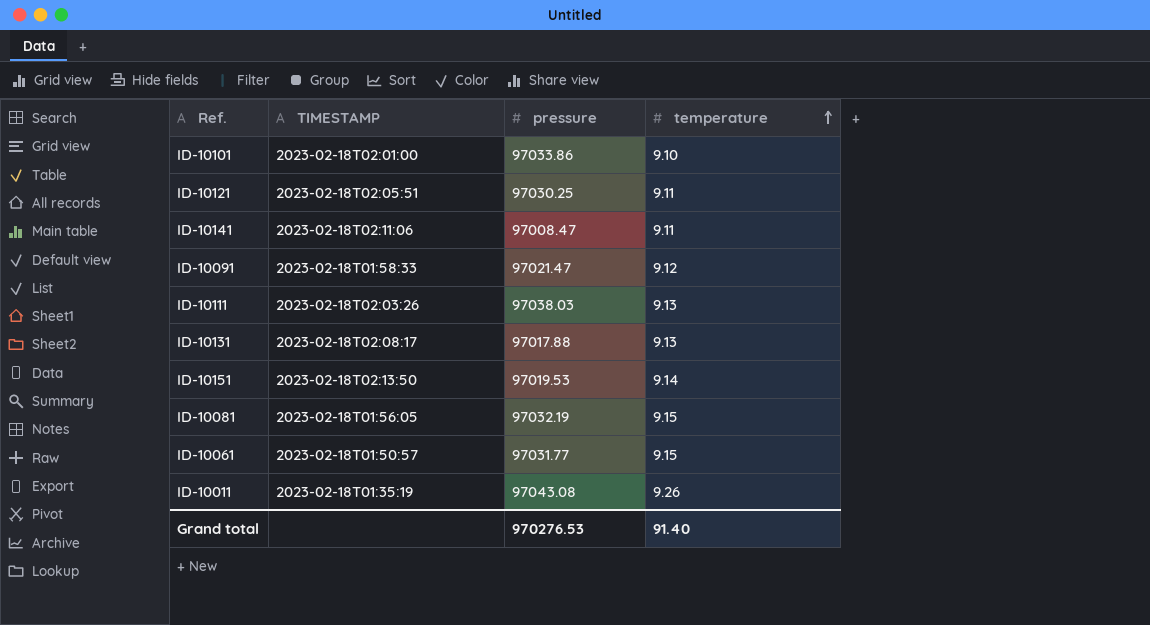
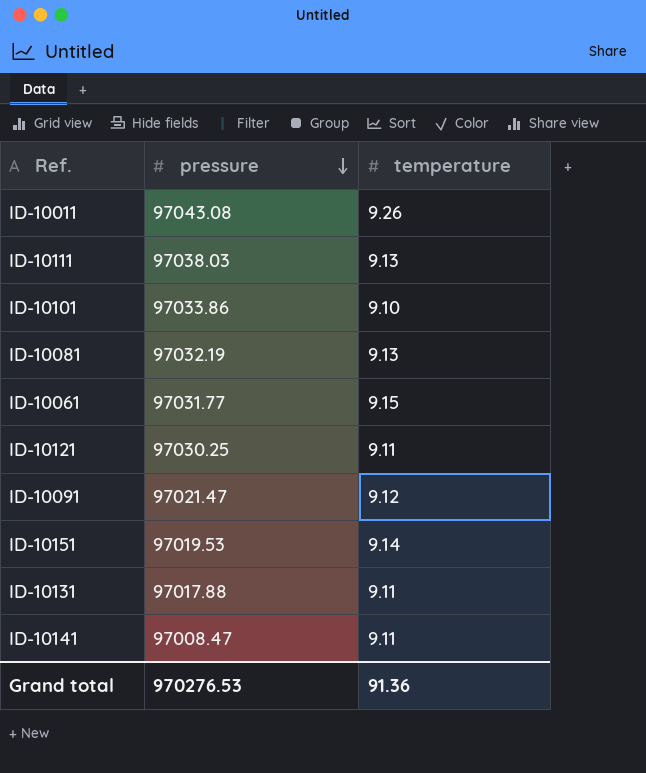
row order: temperature ascending -> pressure descending
column TIMESTAMP | position: 2 -> none
ID-10081 | temperature: 9.15 -> 9.13
ID-10131 | temperature: 9.13 -> 9.11
Grand total | temperature: 91.40 -> 91.36

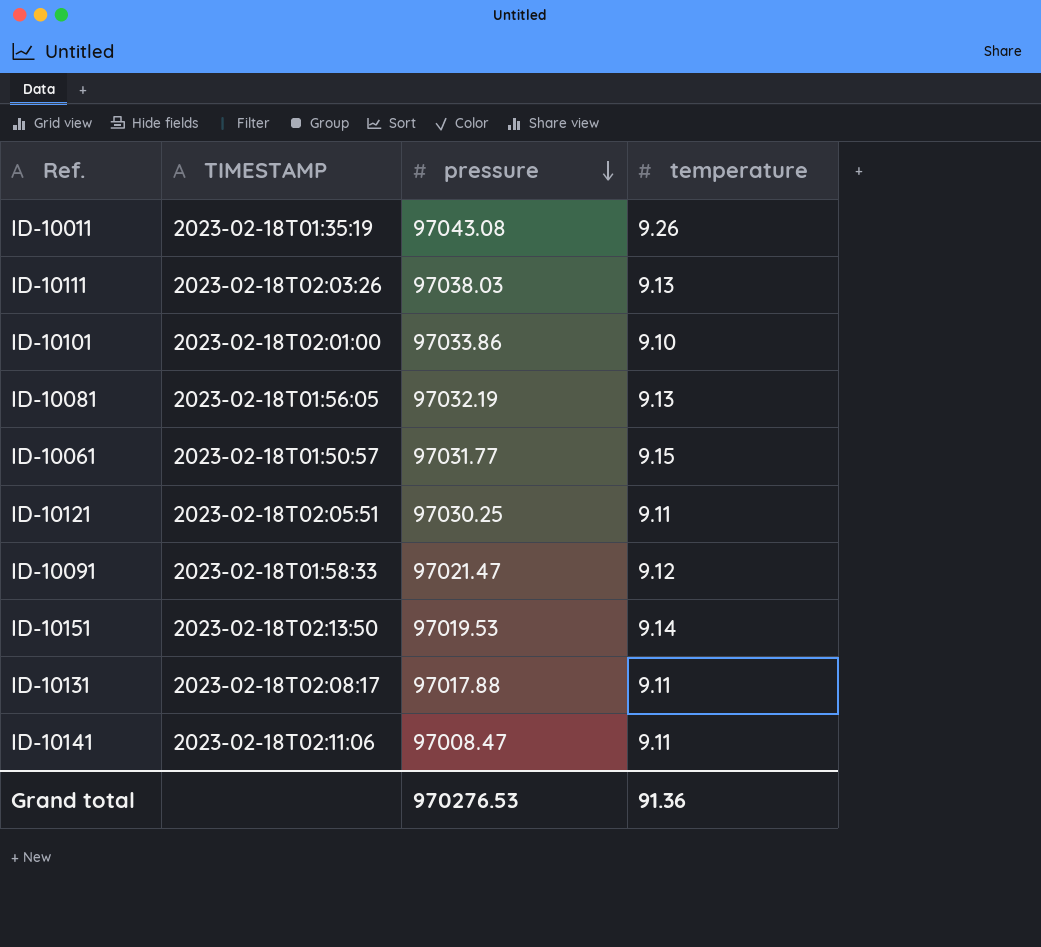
column TIMESTAMP | position: none -> 2

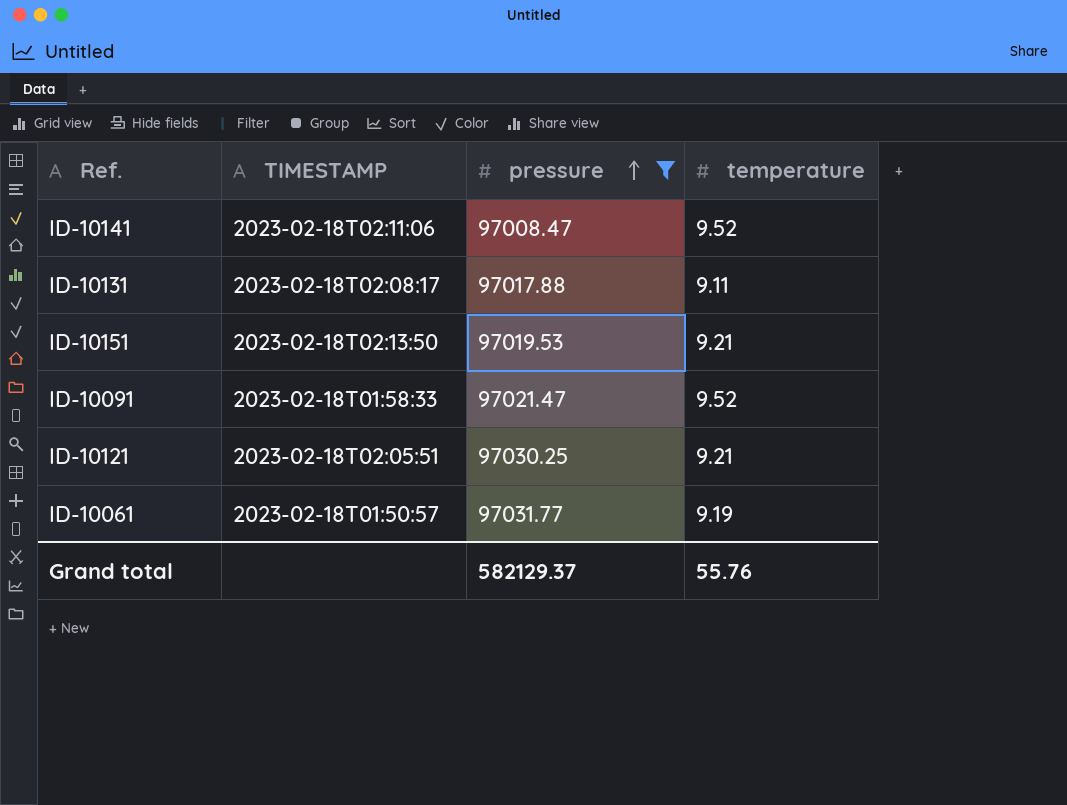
filter: none -> pressure <= 97031.77
row order: pressure descending -> pressure ascending
ID-10141 | temperature: 9.11 -> 9.52
ID-10151 | temperature: 9.14 -> 9.21
ID-10091 | temperature: 9.12 -> 9.52
ID-10121 | temperature: 9.11 -> 9.21
ID-10061 | temperature: 9.15 -> 9.19
Grand total | pressure: 970276.53 -> 582129.37
Grand total | temperature: 91.36 -> 55.76

